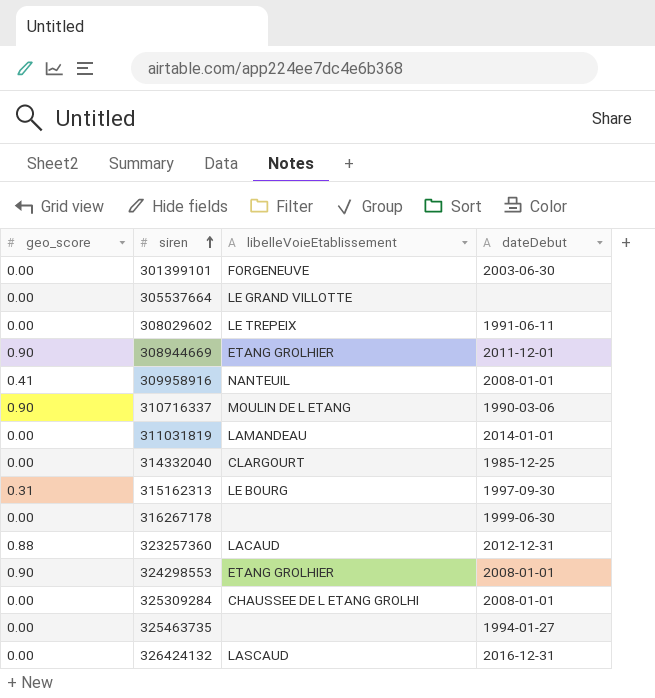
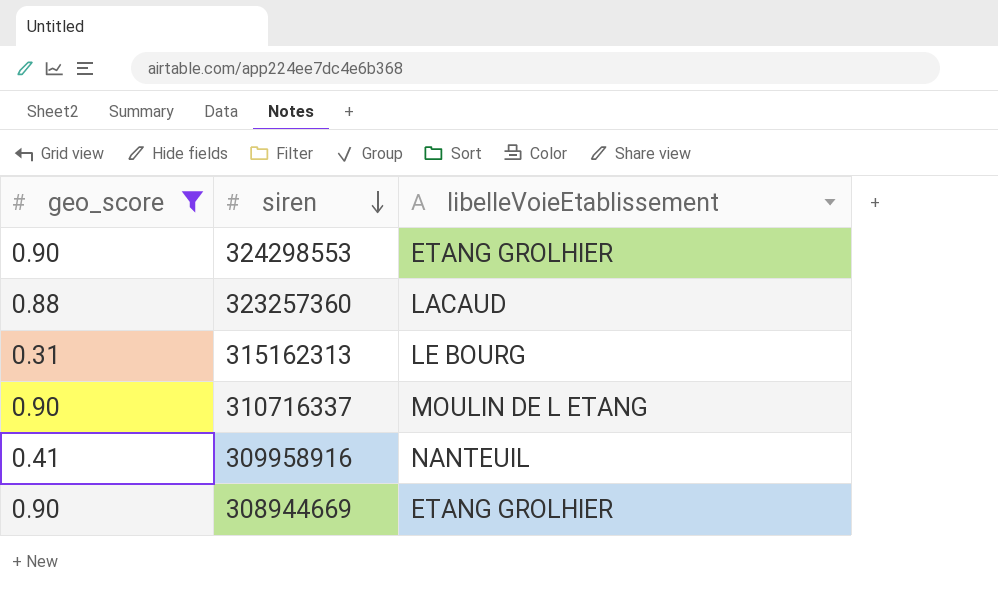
filter: none -> geo_score != 0.00
row order: siren ascending -> siren descending
column dateDebut | position: 4 -> none

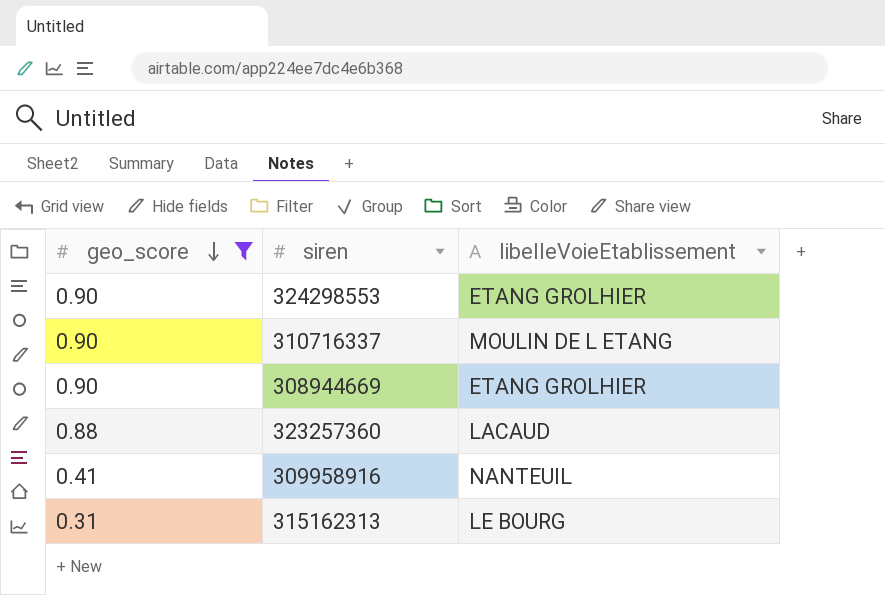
row order: siren descending -> geo_score descending

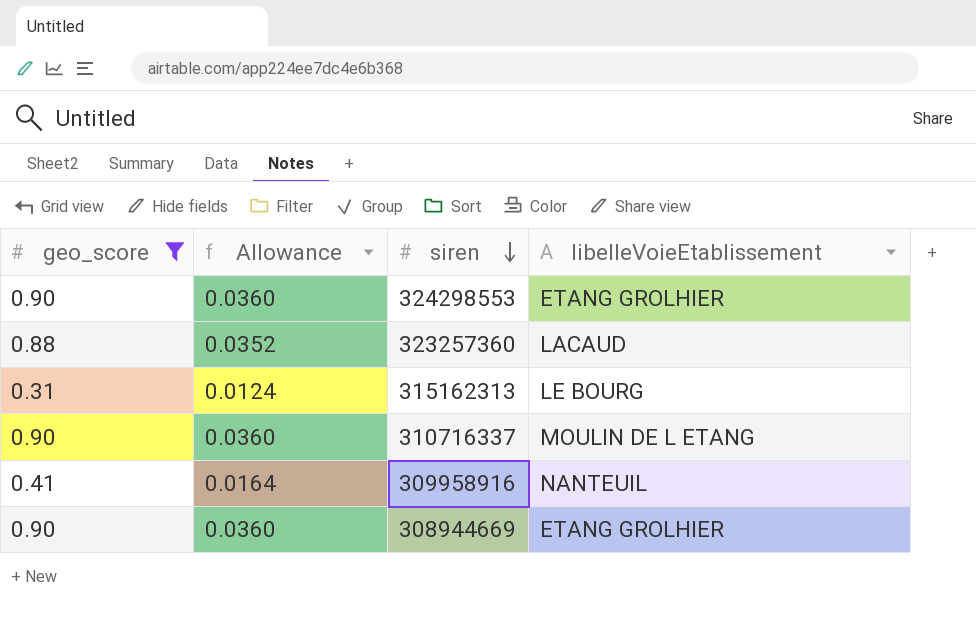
row order: geo_score descending -> siren descending
column Allowance | formula: none -> [geo_score] * 0.04

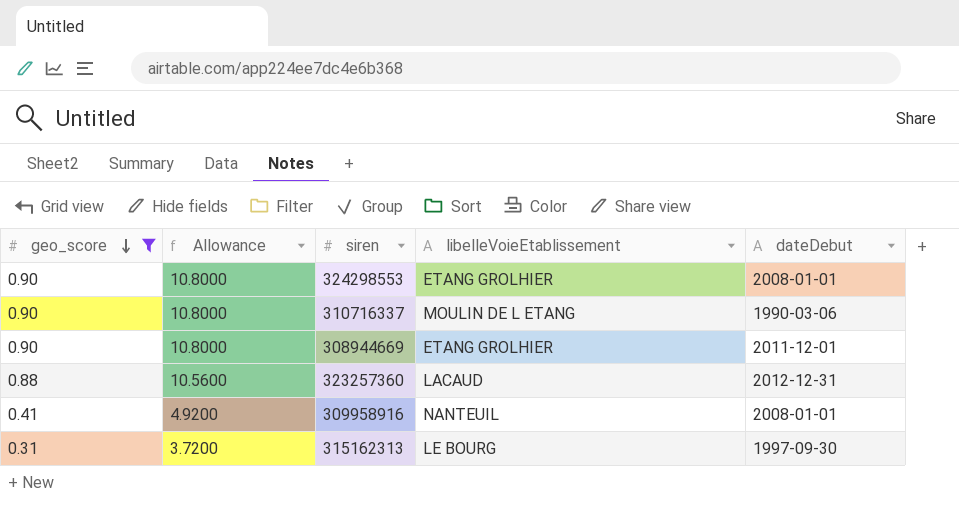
row order: siren descending -> geo_score descending
column Allowance | formula: [geo_score] * 0.04 -> [geo_score] * 12
column dateDebut | position: none -> 5

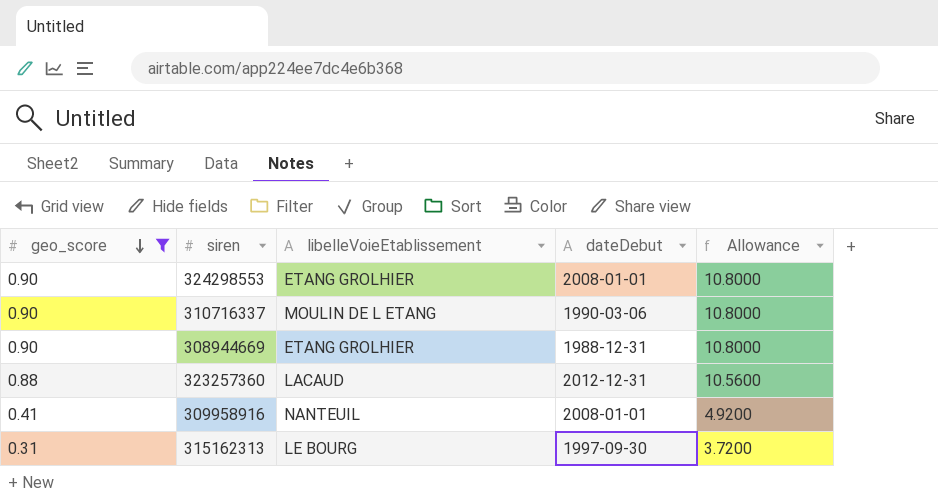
column Allowance | position: 2 -> 5
308944669 | dateDebut: 2011-12-01 -> 1988-12-31

